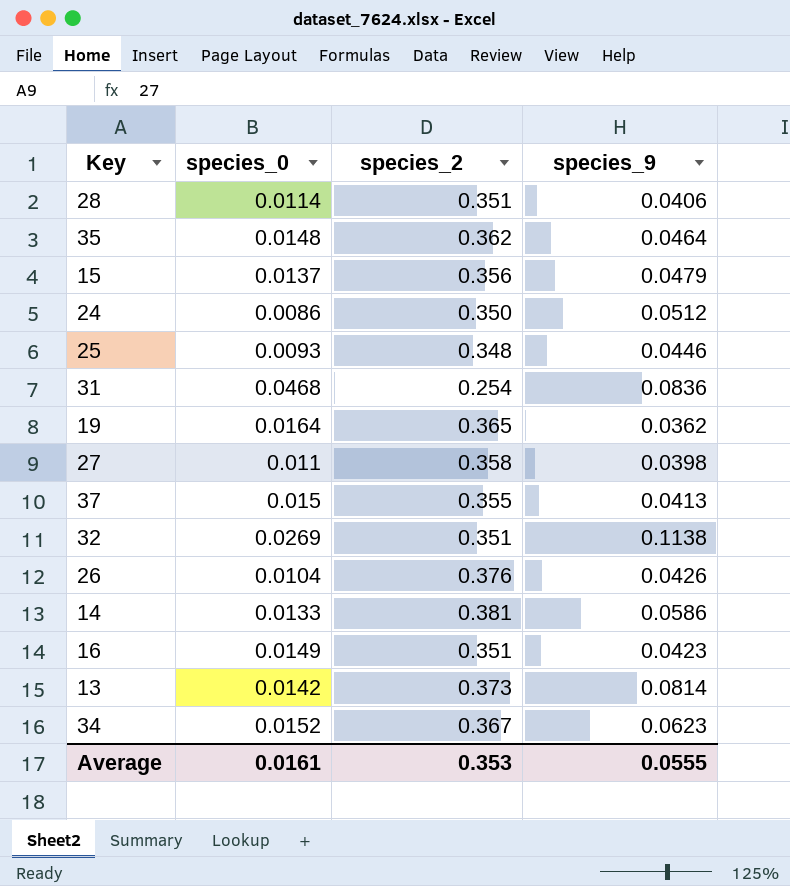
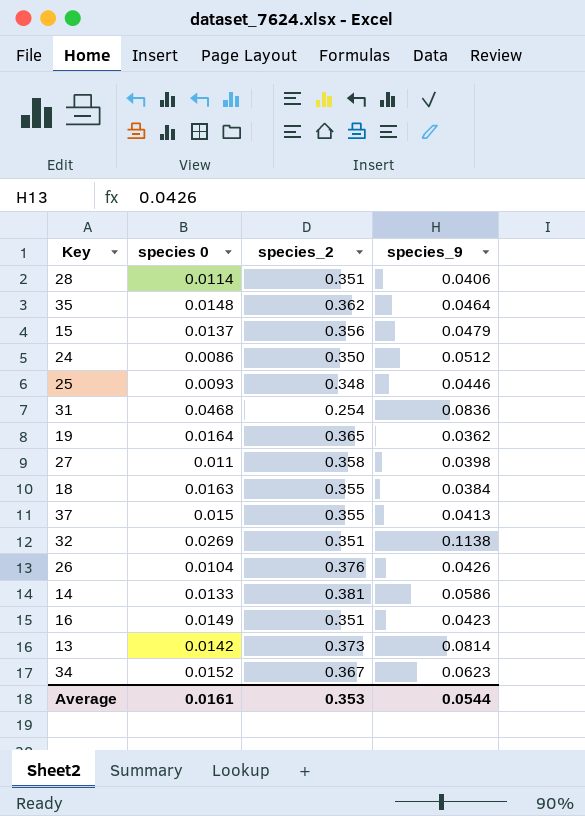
column name: species_0 -> species 0
row 18: none -> 0.0163 | 0.355 | 0.0384
Average | species_9: 0.0555 -> 0.0544

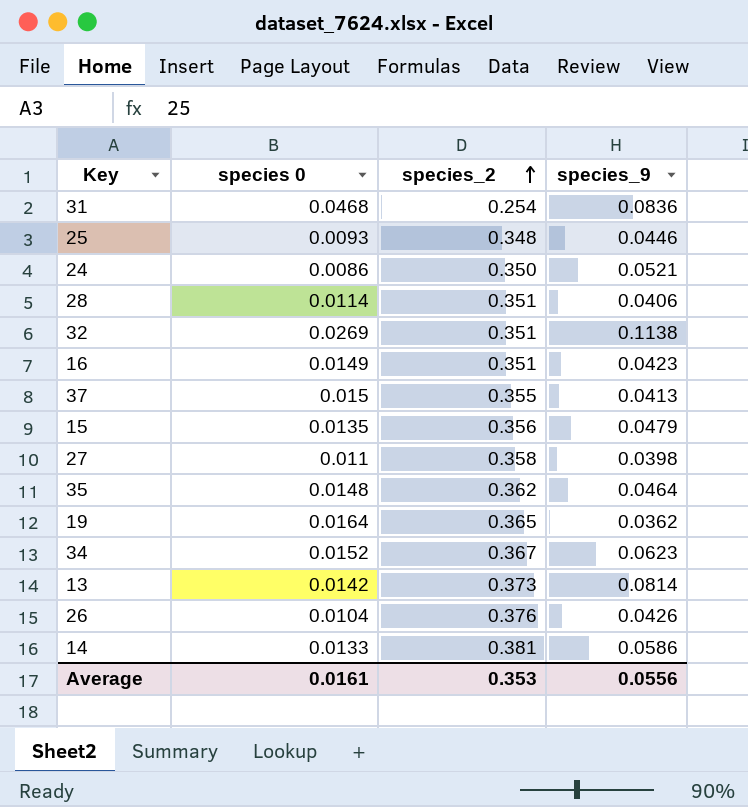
row order: none -> species_2 ascending
row 18: 0.0163 | 0.355 | 0.0384 -> none
24 | species_9: 0.0512 -> 0.0521
15 | species 0: 0.0137 -> 0.0135
Average | species_9: 0.0544 -> 0.0556

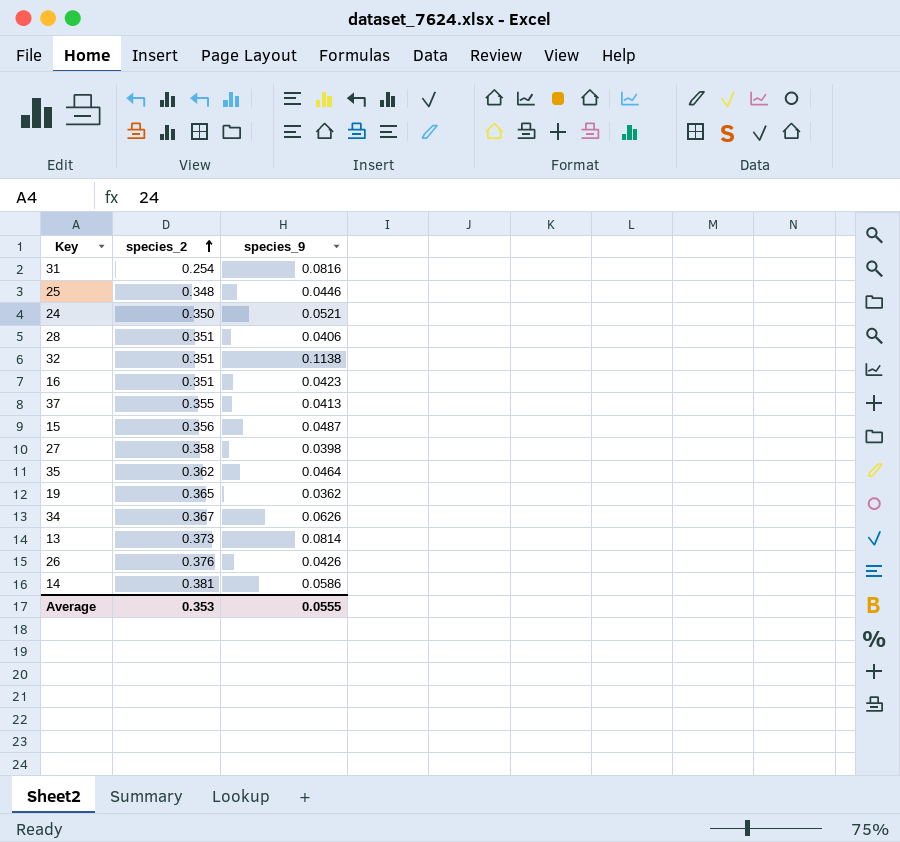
column species 0 | position: 2 -> none
31 | species_9: 0.0836 -> 0.0816
15 | species_9: 0.0479 -> 0.0487
34 | species_9: 0.0623 -> 0.0626
Average | species_9: 0.0556 -> 0.0555

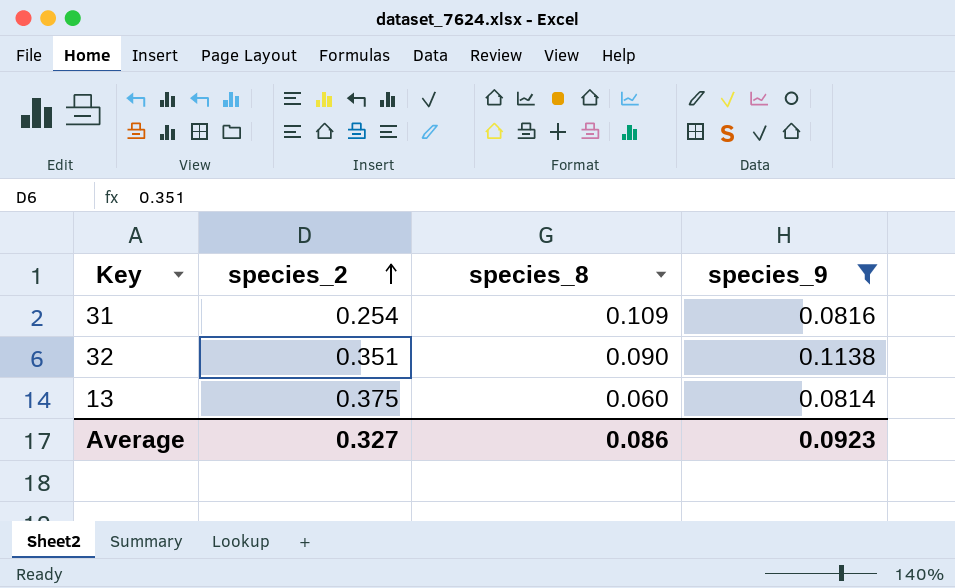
filter: none -> species_9 >= 0.0814
column species_8 | position: none -> 3
13 | species_2: 0.373 -> 0.375
Average | species_2: 0.353 -> 0.327
Average | species_9: 0.0555 -> 0.0923

